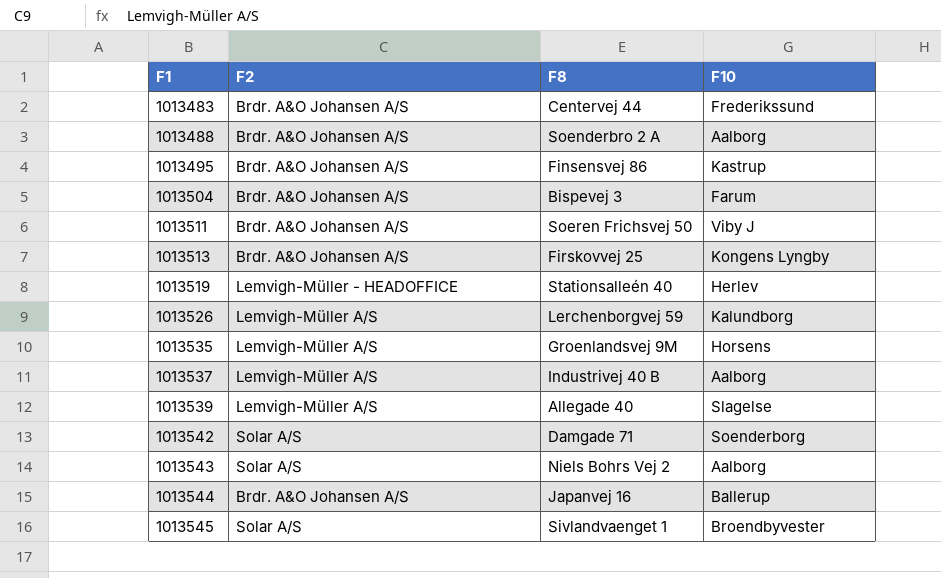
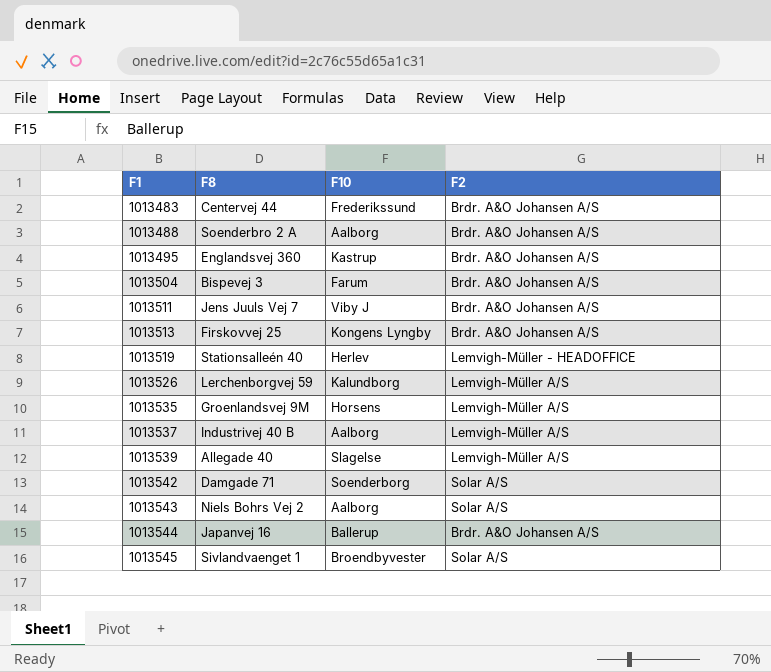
column F2 | position: 2 -> 4
1013495 | F8: Finsensvej 86 -> Englandsvej 360
1013511 | F8: Soeren Frichsvej 50 -> Jens Juuls Vej 7

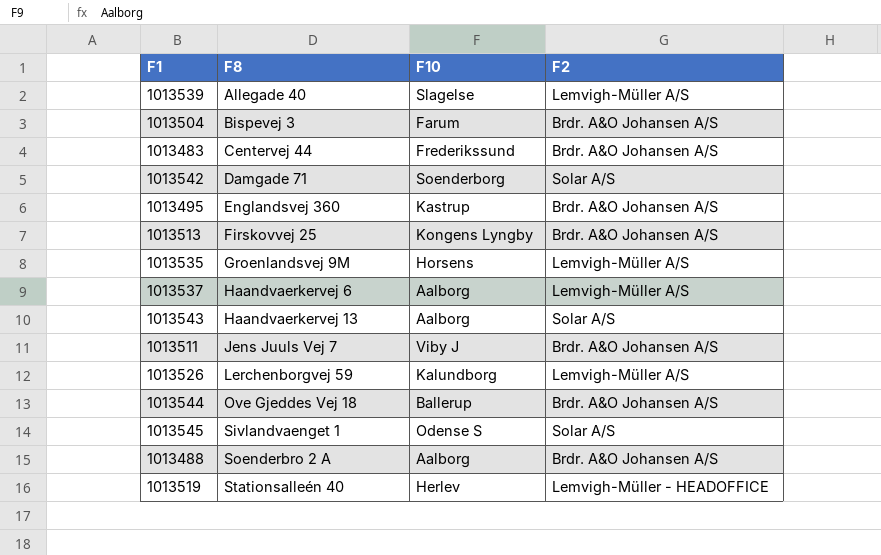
row order: F1 ascending -> F8 ascending
1013537 | F8: Industrivej 40 B -> Haandvaerkervej 6
1013543 | F8: Niels Bohrs Vej 2 -> Haandvaerkervej 13
1013544 | F8: Japanvej 16 -> Ove Gjeddes Vej 18
1013545 | F10: Broendbyvester -> Odense S

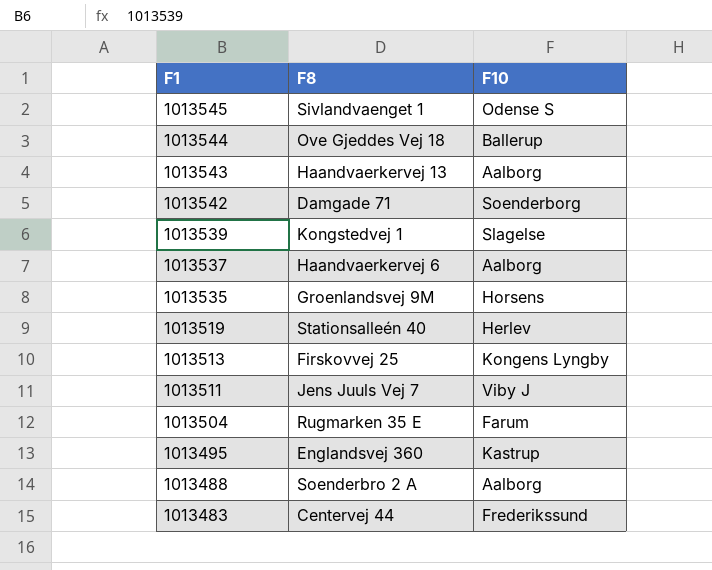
row order: F8 ascending -> F1 descending
column F2 | position: 4 -> none
row 1013526: Lerchenborgvej 59 | Kalundborg | Lemvigh-Müller A/S -> none
1013539 | F8: Allegade 40 -> Kongstedvej 1
1013504 | F8: Bispevej 3 -> Rugmarken 35 E

